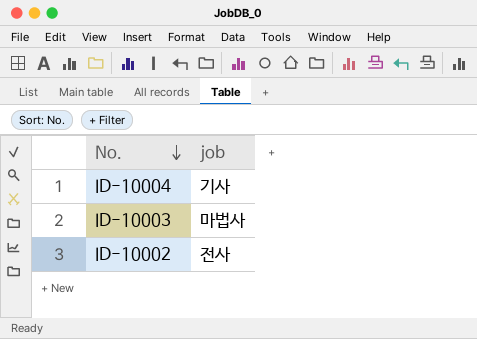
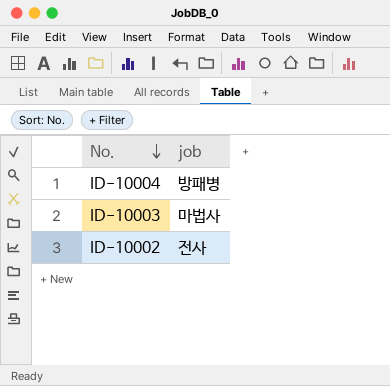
ID-10004 | job: 기사 -> 방패병

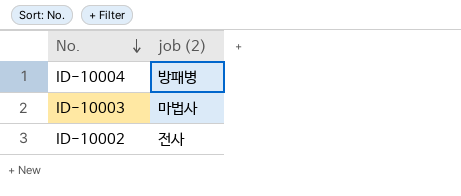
column name: job -> job (2)

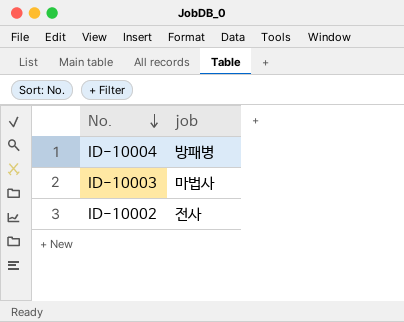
column name: job (2) -> job

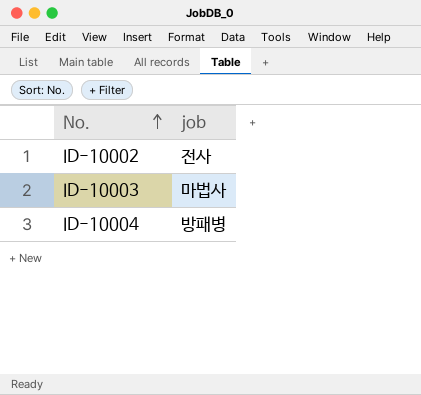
row order: No. descending -> No. ascending

